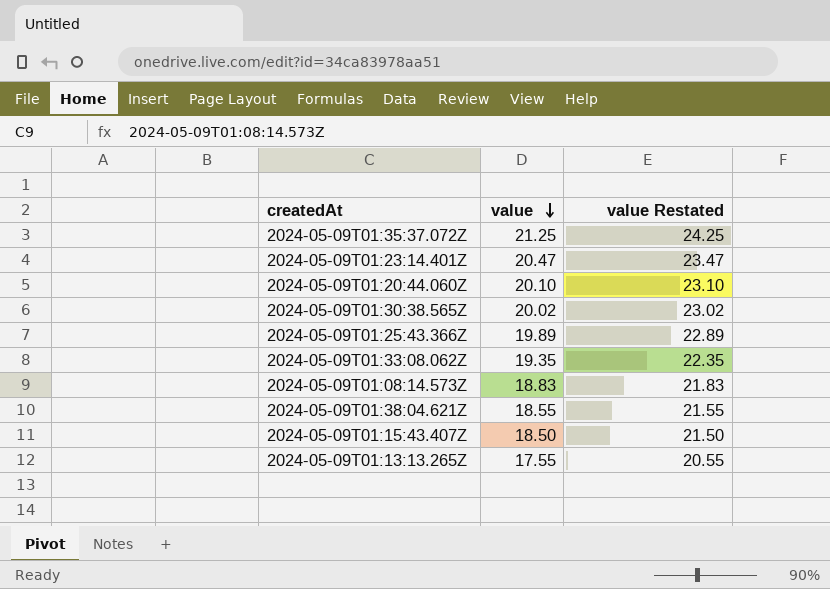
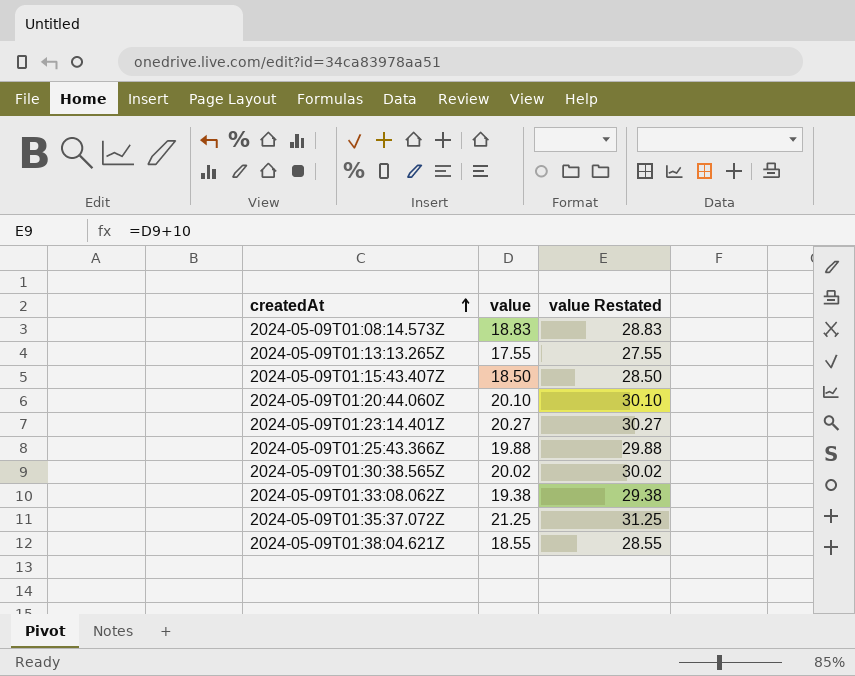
row order: value descending -> createdAt ascending
column value Restated | formula: [value] + 3 -> [value] + 10
2024-05-09T01:23:14.401Z | value: 20.47 -> 20.27
2024-05-09T01:25:43.366Z | value: 19.89 -> 19.88
2024-05-09T01:33:08.062Z | value: 19.35 -> 19.38

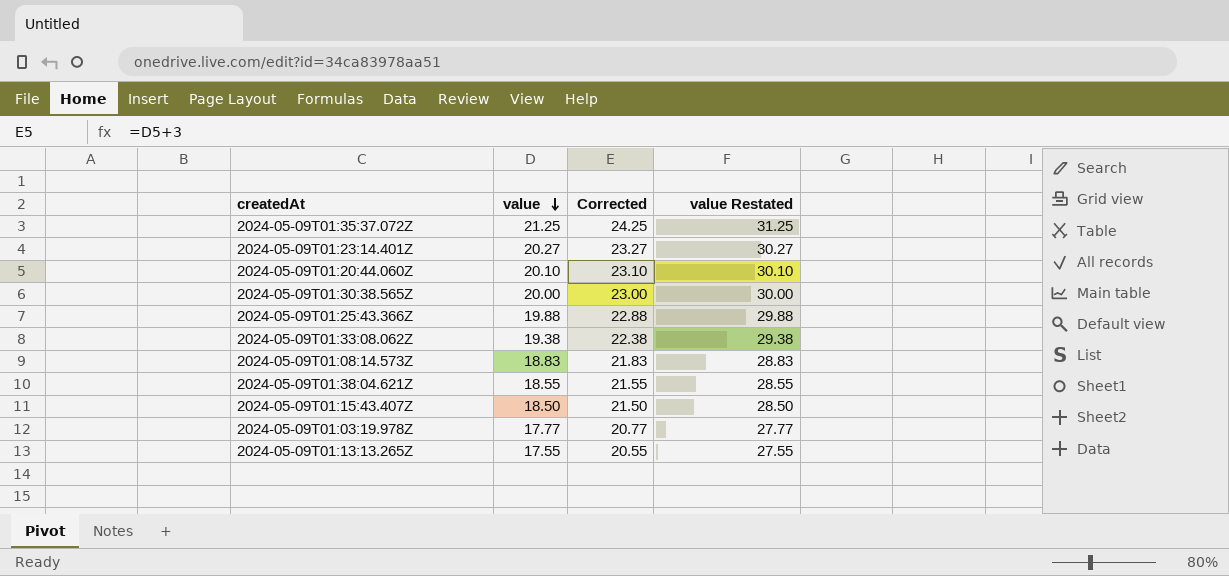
row order: createdAt ascending -> value descending
column Corrected | formula: none -> [value] + 3
2024-05-09T01:30:38.565Z | value: 20.02 -> 20.00
2024-05-09T01:30:38.565Z | value Restated: 30.02 -> 30.00
row 2024-05-09T01:03:19.978Z: none -> 17.77 | 20.77 | 27.77

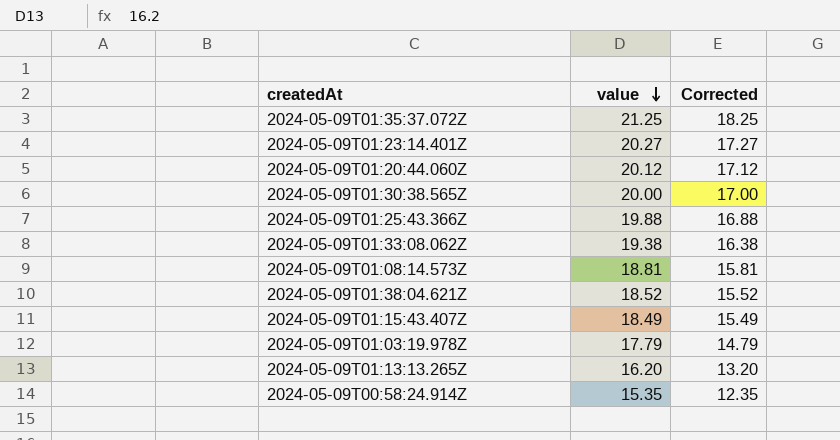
column value Restated | formula: [value] + 10 -> none
column Corrected | formula: [value] + 3 -> [value] - 3
2024-05-09T01:20:44.060Z | value: 20.10 -> 20.12
2024-05-09T01:08:14.573Z | value: 18.83 -> 18.81
2024-05-09T01:38:04.621Z | value: 18.55 -> 18.52
2024-05-09T01:15:43.407Z | value: 18.50 -> 18.49
2024-05-09T01:03:19.978Z | value: 17.77 -> 17.79
2024-05-09T01:13:13.265Z | value: 17.55 -> 16.20
row 2024-05-09T00:58:24.914Z: none -> 15.35 | 12.35

